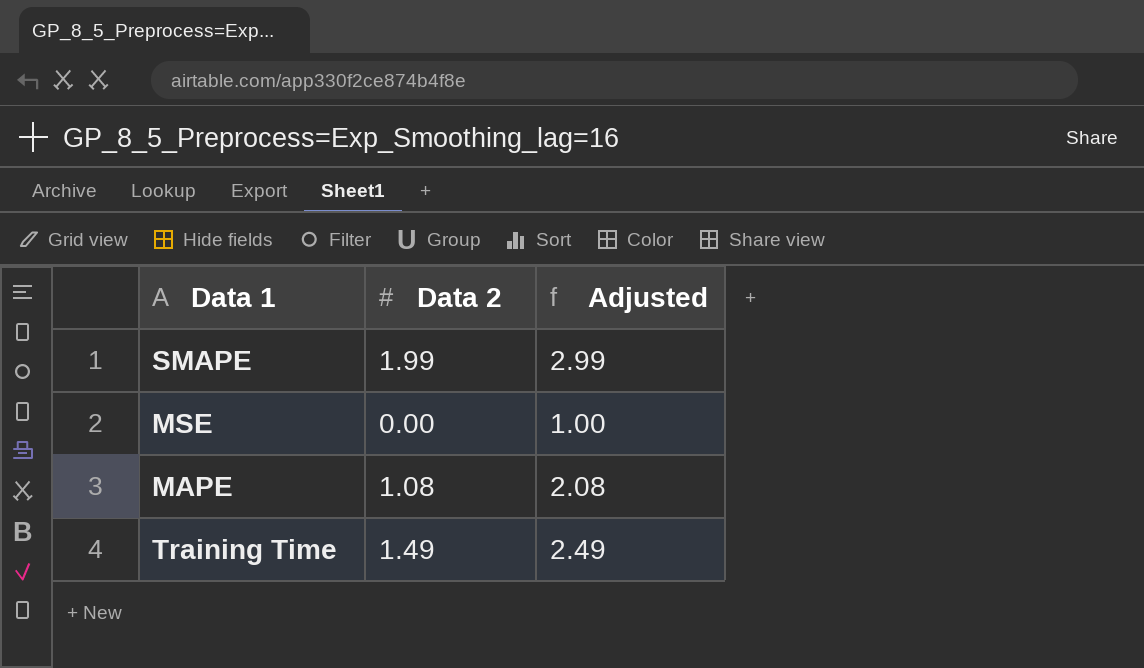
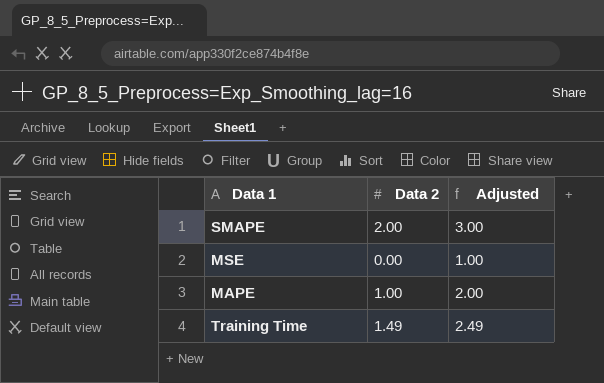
SMAPE | Data 2: 1.99 -> 2.00
SMAPE | Adjusted: 2.99 -> 3.00
MAPE | Data 2: 1.08 -> 1.00
MAPE | Adjusted: 2.08 -> 2.00

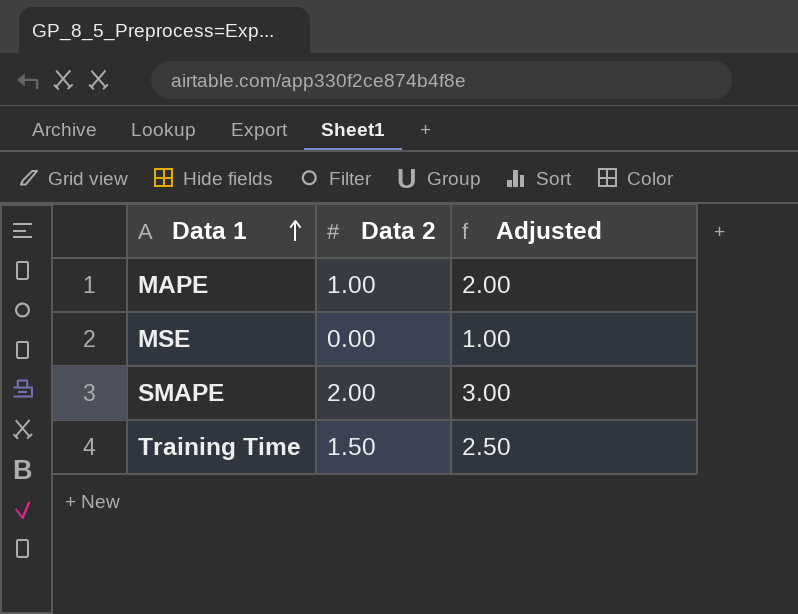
row order: none -> Data 1 ascending
Training Time | Data 2: 1.49 -> 1.50
Training Time | Adjusted: 2.49 -> 2.50

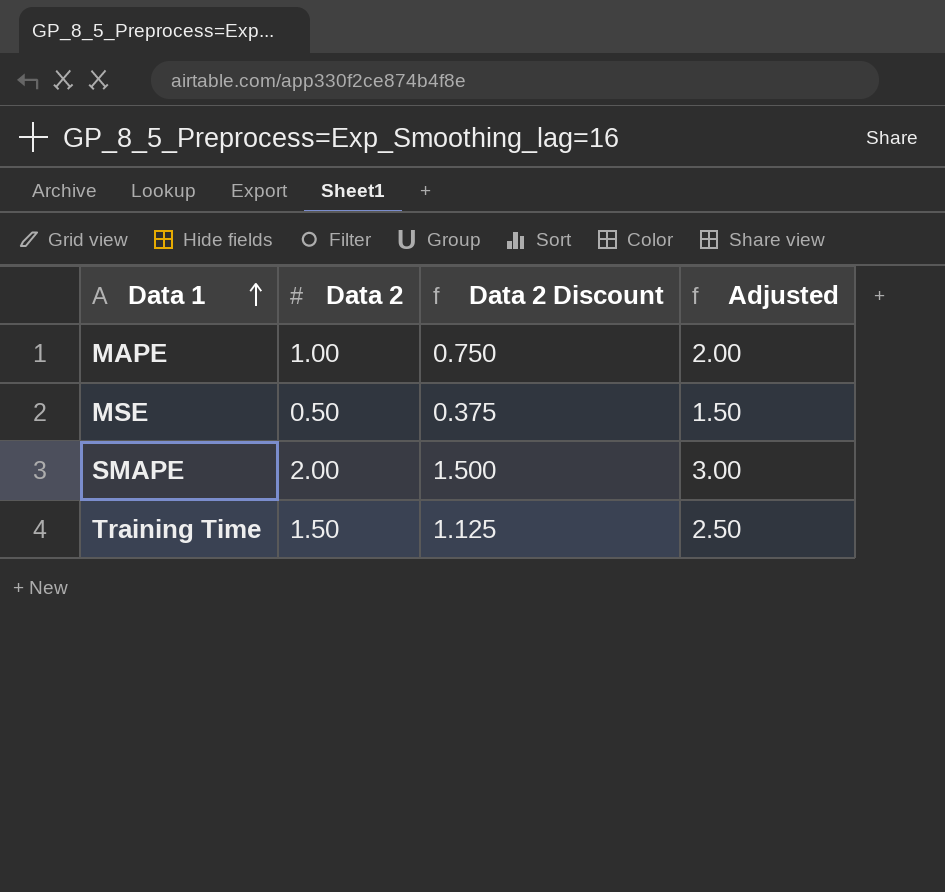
column Data 2 Discount | formula: none -> [Data 2] * 0.75
MSE | Data 2: 0.00 -> 0.50
MSE | Adjusted: 1.00 -> 1.50

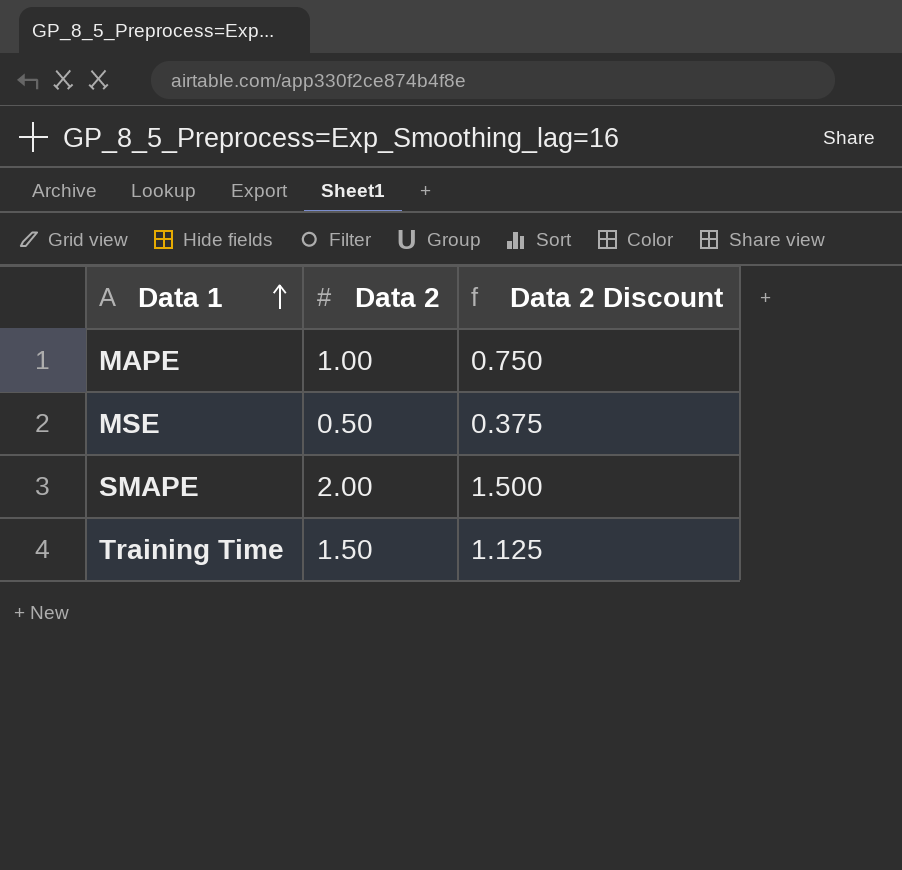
column Adjusted | formula: [Data 2] + 1 -> none

